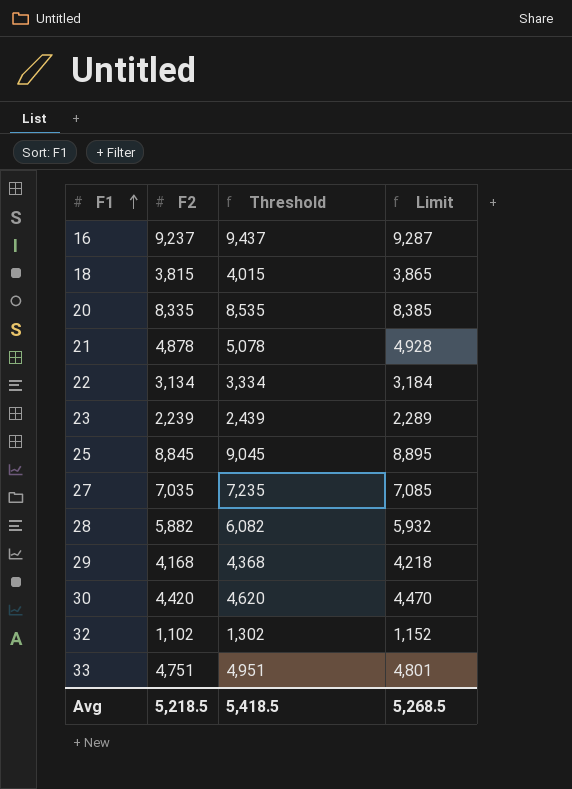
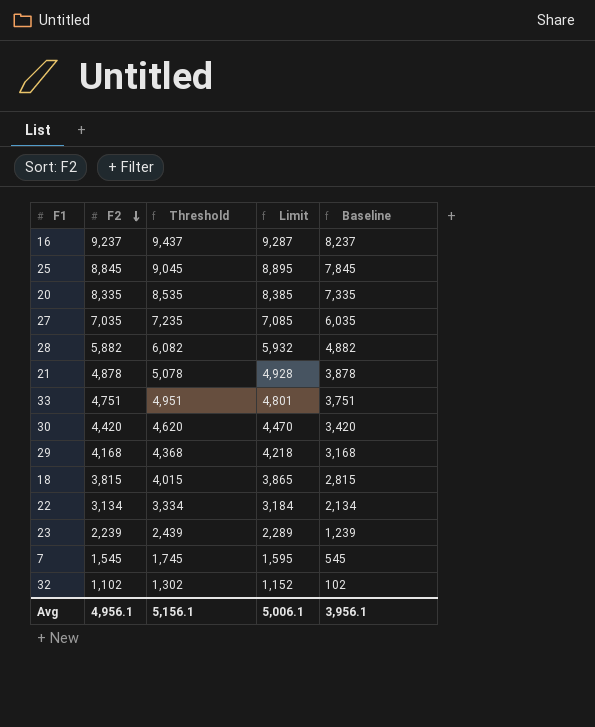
row order: F1 ascending -> F2 descending
column Baseline | formula: none -> [F2] - 1000
row 7: none -> 1,545 | 1,745 | 1,595 | 545
Avg | F2: 5,218.5 -> 4,956.1
Avg | Threshold: 5,418.5 -> 5,156.1
Avg | Limit: 5,268.5 -> 5,006.1

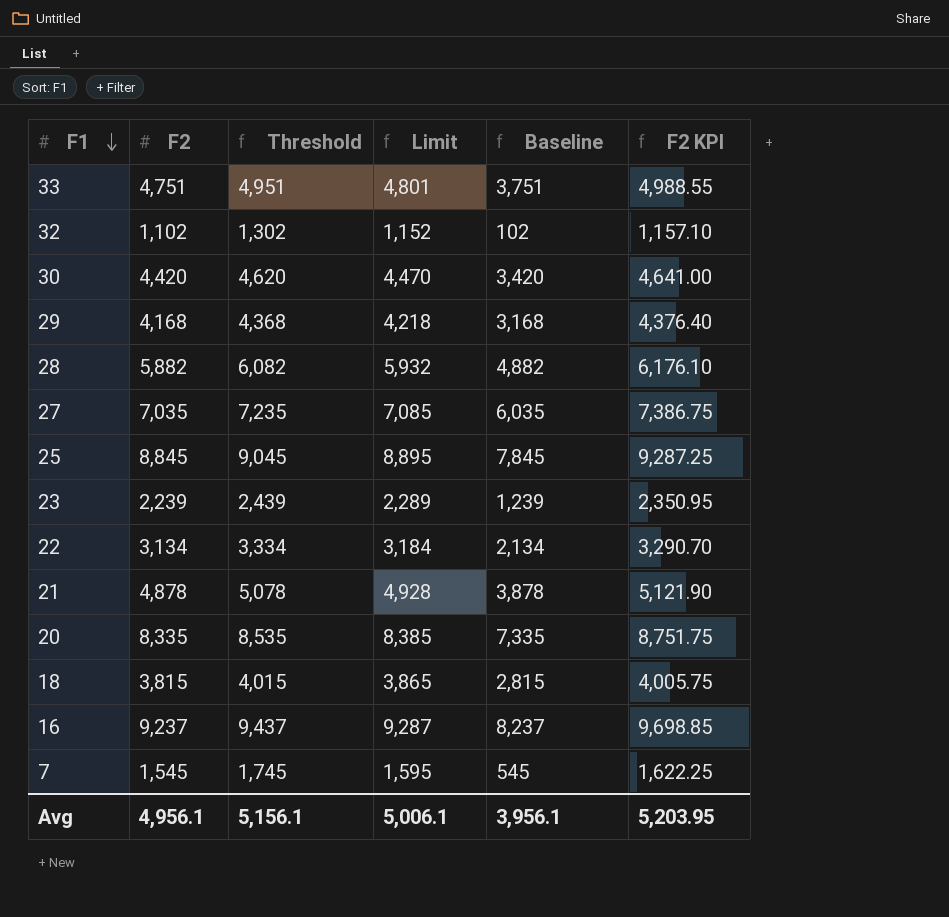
row order: F2 descending -> F1 descending
column F2 KPI | formula: none -> [F2] * 1.05

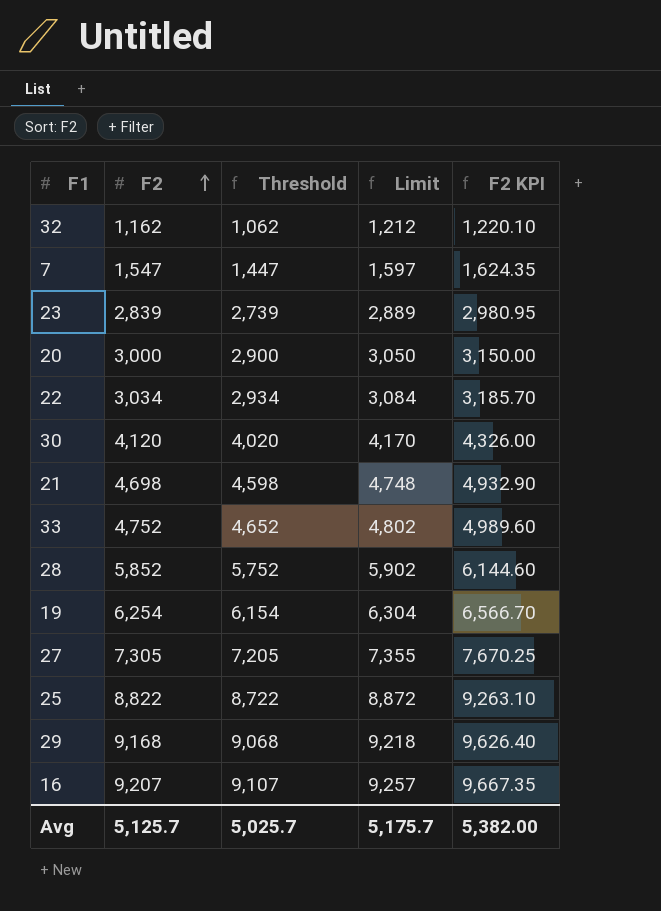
row order: F1 descending -> F2 ascending
column Baseline | formula: [F2] - 1000 -> none
column Threshold | formula: [F2] + 200 -> [F2] - 100
row 18: 3,815 | 4,015 | 3,865 | 2,815 | 4,005.75 -> none
32 | F2: 1,102 -> 1,162
32 | Limit: 1,152 -> 1,212
32 | F2 KPI: 1,157.10 -> 1,220.10
7 | F2: 1,545 -> 1,547
7 | Limit: 1,595 -> 1,597
7 | F2 KPI: 1,622.25 -> 1,624.35
23 | F2: 2,239 -> 2,839
23 | Limit: 2,289 -> 2,889
23 | F2 KPI: 2,350.95 -> 2,980.95
20 | F2: 8,335 -> 3,000
20 | Limit: 8,385 -> 3,050
20 | F2 KPI: 8,751.75 -> 3,150.00
22 | F2: 3,134 -> 3,034
22 | Limit: 3,184 -> 3,084
22 | F2 KPI: 3,290.70 -> 3,185.70
30 | F2: 4,420 -> 4,120
30 | Limit: 4,470 -> 4,170
30 | F2 KPI: 4,641.00 -> 4,326.00
21 | F2: 4,878 -> 4,698
21 | Limit: 4,928 -> 4,748
21 | F2 KPI: 5,121.90 -> 4,932.90
33 | F2: 4,751 -> 4,752
33 | Limit: 4,801 -> 4,802
33 | F2 KPI: 4,988.55 -> 4,989.60
28 | F2: 5,882 -> 5,852
28 | Limit: 5,932 -> 5,902
28 | F2 KPI: 6,176.10 -> 6,144.60
row 19: none -> 6,254 | 6,154 | 6,304 | 6,566.70
27 | F2: 7,035 -> 7,305
27 | Limit: 7,085 -> 7,355
27 | F2 KPI: 7,386.75 -> 7,670.25
25 | F2: 8,845 -> 8,822
25 | Limit: 8,895 -> 8,872
25 | F2 KPI: 9,287.25 -> 9,263.10
29 | F2: 4,168 -> 9,168
29 | Limit: 4,218 -> 9,218
29 | F2 KPI: 4,376.40 -> 9,626.40
16 | F2: 9,237 -> 9,207
16 | Limit: 9,287 -> 9,257
16 | F2 KPI: 9,698.85 -> 9,667.35
Avg | F2: 4,956.1 -> 5,125.7
Avg | Threshold: 5,156.1 -> 5,025.7
Avg | Limit: 5,006.1 -> 5,175.7
Avg | F2 KPI: 5,203.95 -> 5,382.00

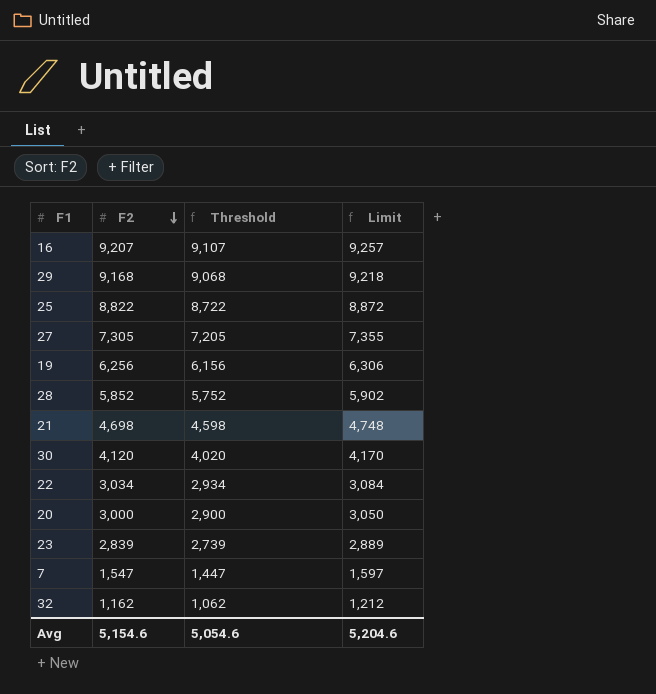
row order: F2 ascending -> F2 descending
column F2 KPI | formula: [F2] * 1.05 -> none
row 33: 4,752 | 4,652 | 4,802 | 4,989.60 -> none
19 | F2: 6,254 -> 6,256
19 | Threshold: 6,154 -> 6,156
19 | Limit: 6,304 -> 6,306
Avg | F2: 5,125.7 -> 5,154.6
Avg | Threshold: 5,025.7 -> 5,054.6
Avg | Limit: 5,175.7 -> 5,204.6

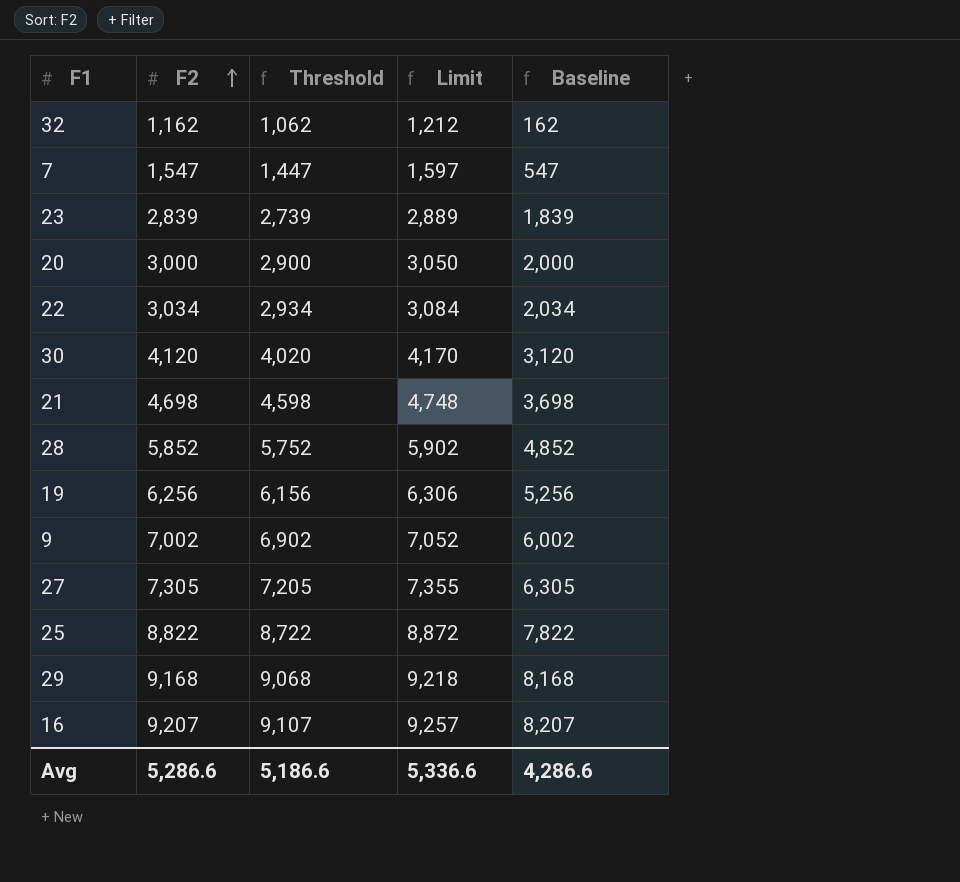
row order: F2 descending -> F2 ascending
column Baseline | formula: none -> [F2] - 1000
row 9: none -> 7,002 | 6,902 | 7,052 | 6,002
Avg | F2: 5,154.6 -> 5,286.6
Avg | Threshold: 5,054.6 -> 5,186.6
Avg | Limit: 5,204.6 -> 5,336.6

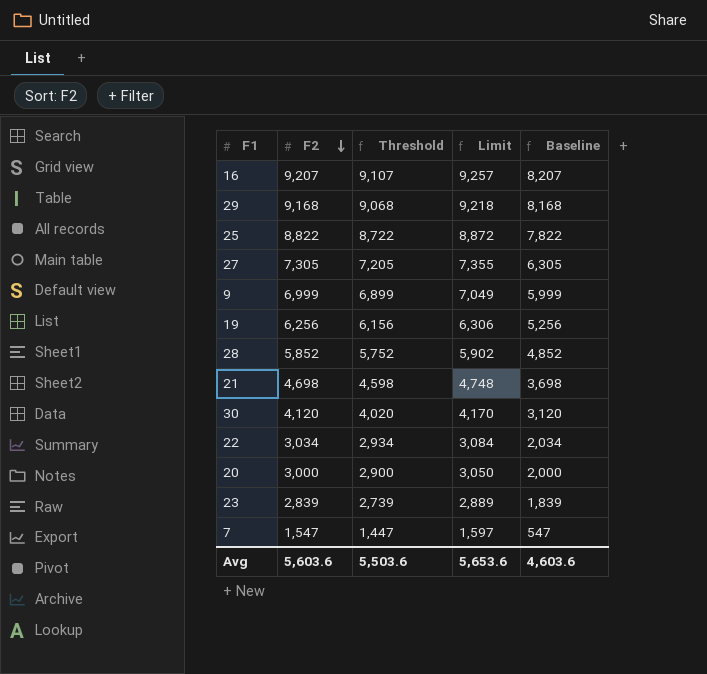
row order: F2 ascending -> F2 descending
row 32: 1,162 | 1,062 | 1,212 | 162 -> none
9 | F2: 7,002 -> 6,999
9 | Threshold: 6,902 -> 6,899
9 | Limit: 7,052 -> 7,049
9 | Baseline: 6,002 -> 5,999
Avg | F2: 5,286.6 -> 5,603.6
Avg | Threshold: 5,186.6 -> 5,503.6
Avg | Limit: 5,336.6 -> 5,653.6
Avg | Baseline: 4,286.6 -> 4,603.6

